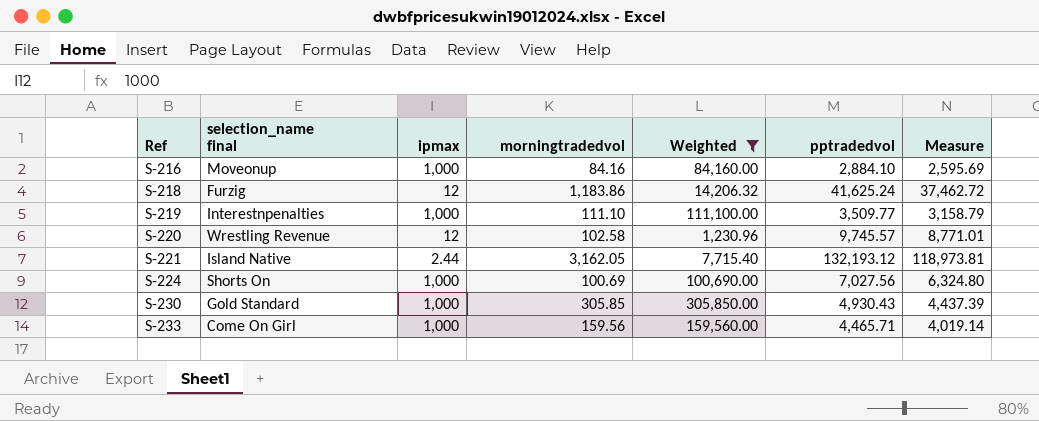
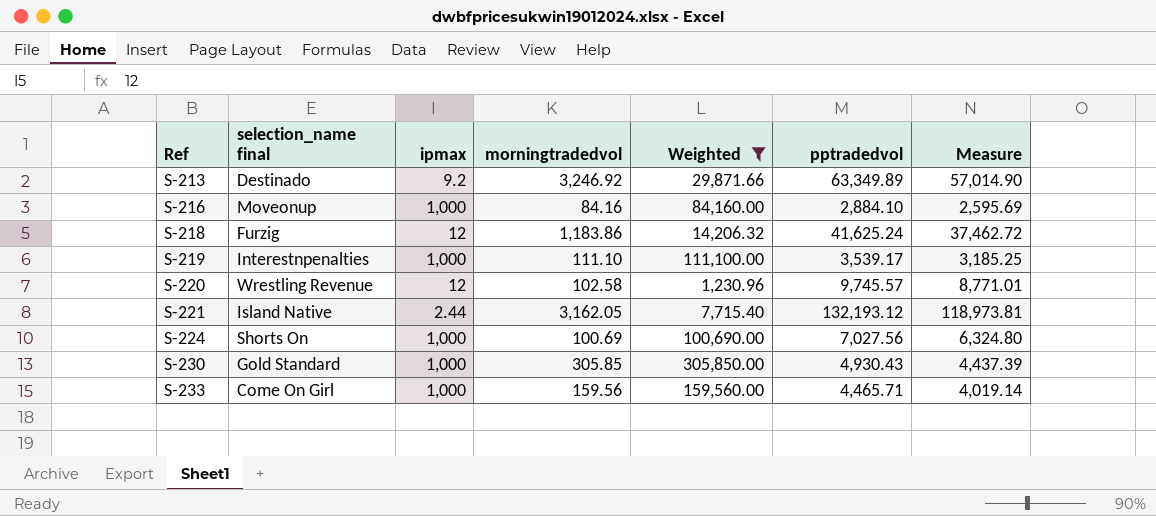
row S-213: none -> Destinado | 9.2 | 3,246.92 | 29,871.66 | 63,349.89 | 57,014.90
S-219 | pptradedvol: 3,509.77 -> 3,539.17
S-219 | Measure: 3,158.79 -> 3,185.25

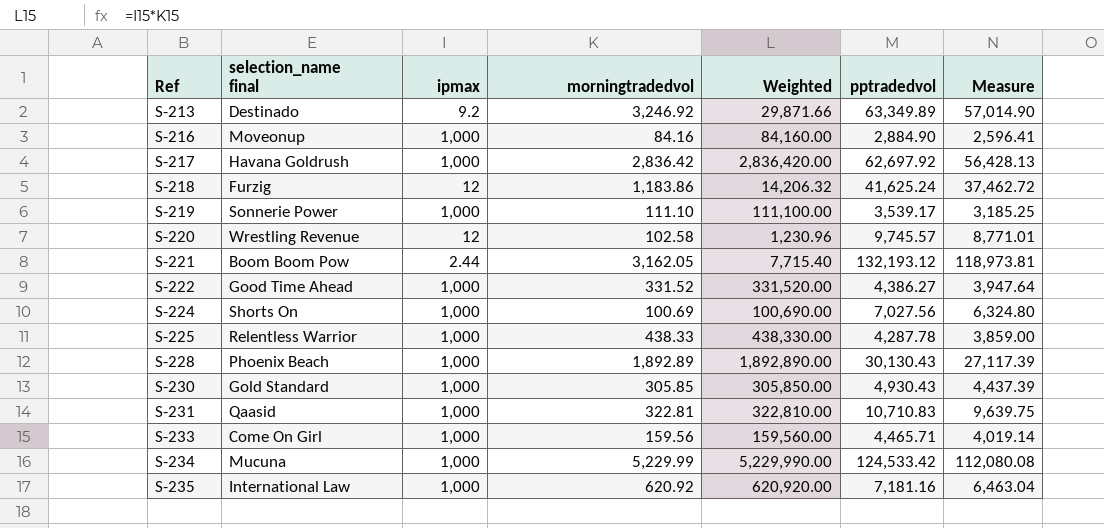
filter: Weighted <= 305,850.00 -> none
S-216 | pptradedvol: 2,884.10 -> 2,884.90
S-216 | Measure: 2,595.69 -> 2,596.41
S-219 | selection_name final: Interestnpenalties -> Sonnerie Power
S-221 | selection_name final: Island Native -> Boom Boom Pow

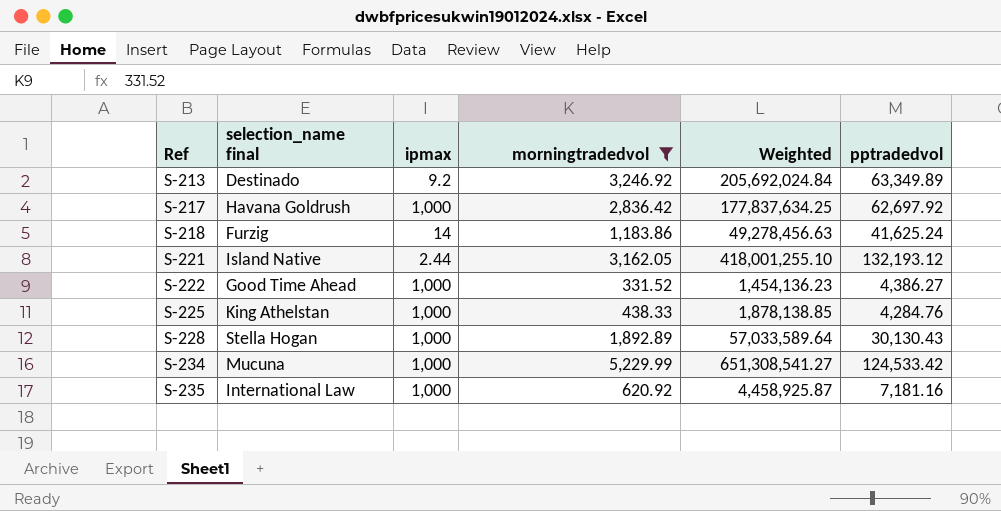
filter: none -> morningtradedvol >= 331.52
column Measure | formula: [pptradedvol] * 0.9 -> none
column Weighted | formula: [ipmax] * [morningtradedvol] -> [morningtradedvol] * [pptradedvol]
S-218 | ipmax: 12 -> 14
S-221 | selection_name final: Boom Boom Pow -> Island Native
S-225 | selection_name final: Relentless Warrior -> King Athelstan
S-225 | pptradedvol: 4,287.78 -> 4,284.76
S-228 | selection_name final: Phoenix Beach -> Stella Hogan

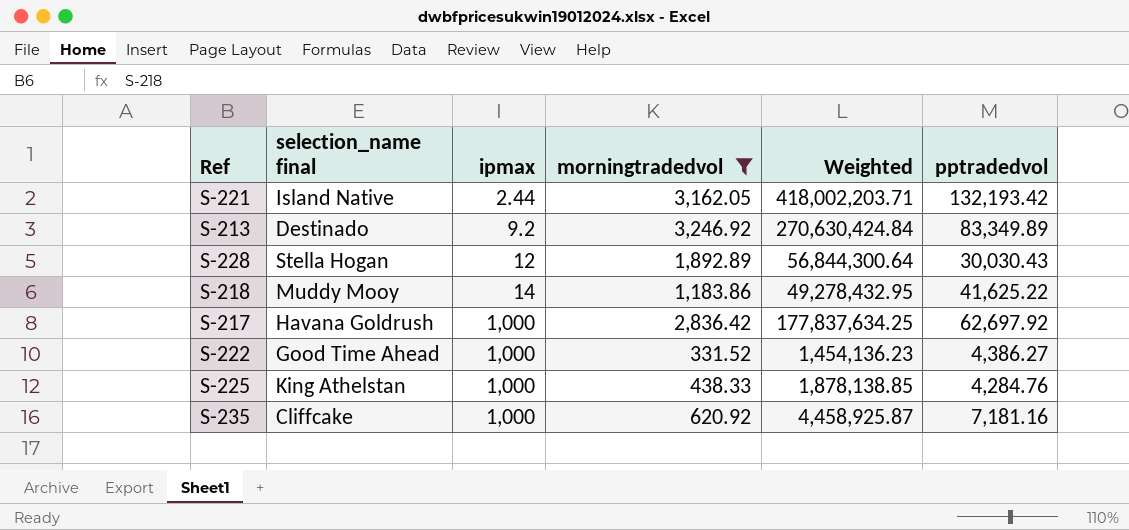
row order: Ref ascending -> ipmax ascending
row S-234: Mucuna | 1,000 | 5,229.99 | 651,308,541.27 | 124,533.42 -> none
S-221 | Weighted: 418,001,255.10 -> 418,002,203.71
S-221 | pptradedvol: 132,193.12 -> 132,193.42
S-213 | Weighted: 205,692,024.84 -> 270,630,424.84
S-213 | pptradedvol: 63,349.89 -> 83,349.89
S-228 | ipmax: 1,000 -> 12
S-228 | Weighted: 57,033,589.64 -> 56,844,300.64
S-228 | pptradedvol: 30,130.43 -> 30,030.43
S-218 | selection_name final: Furzig -> Muddy Mooy
S-218 | Weighted: 49,278,456.63 -> 49,278,432.95
S-218 | pptradedvol: 41,625.24 -> 41,625.22
S-235 | selection_name final: International Law -> Cliffcake

